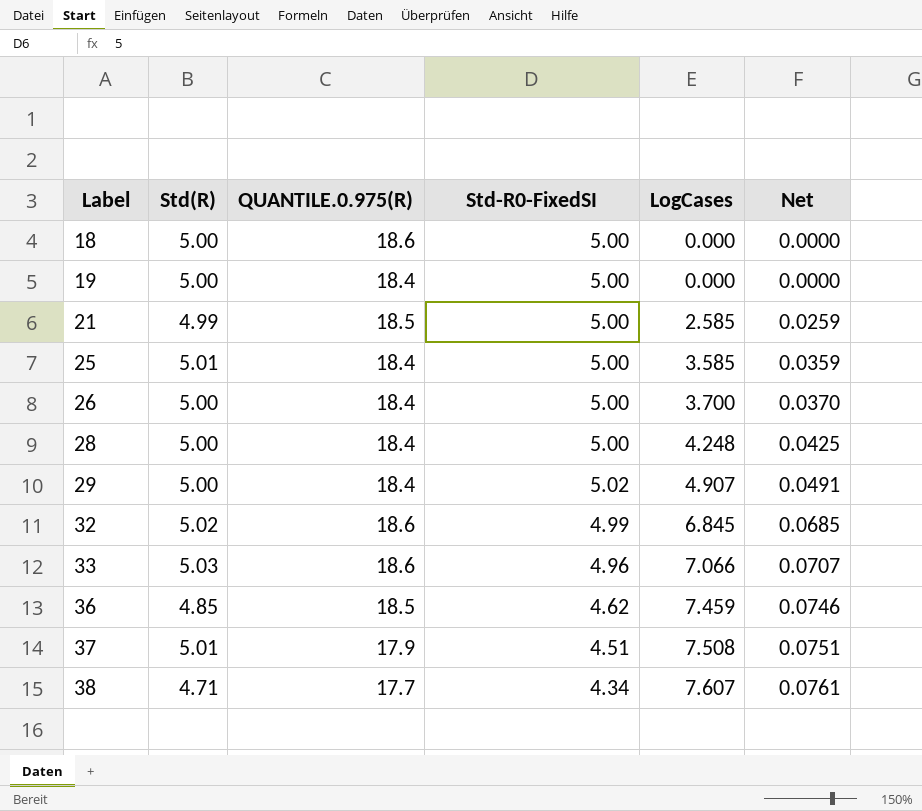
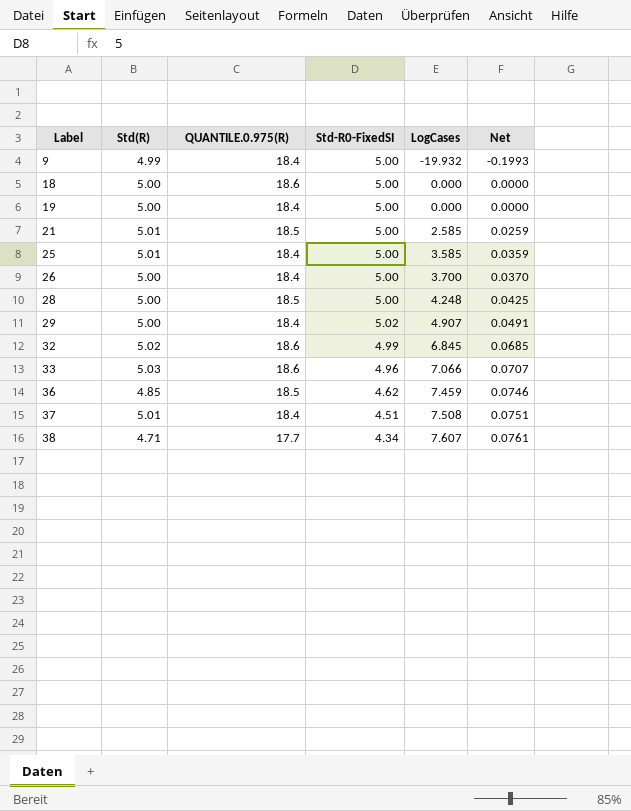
row 9: none -> 4.99 | 18.4 | 5.00 | -19.932 | -0.1993
21 | Std(R): 4.99 -> 5.01
28 | QUANTILE.0.975(R): 18.4 -> 18.5
37 | QUANTILE.0.975(R): 17.9 -> 18.4

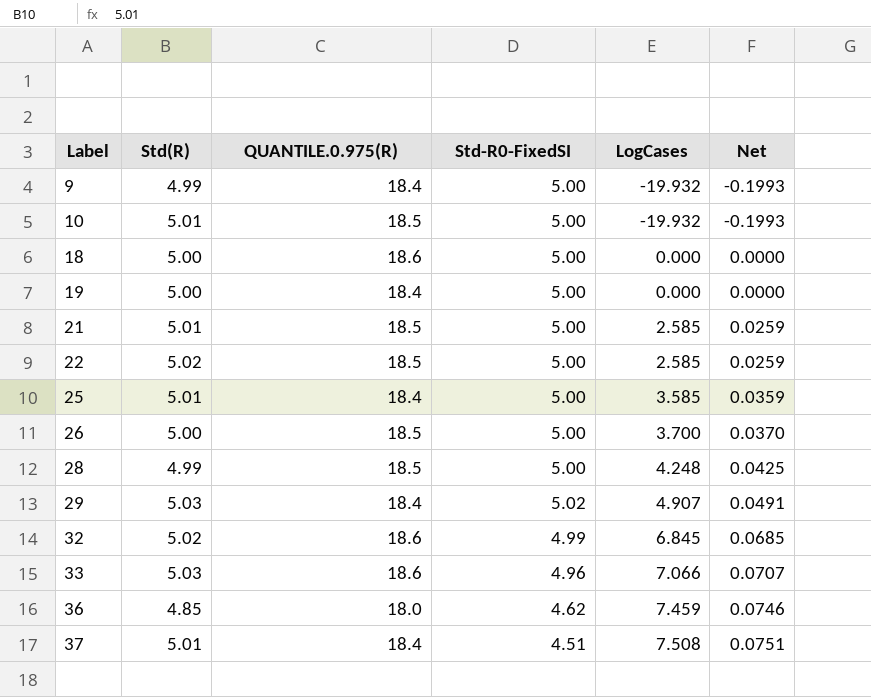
row 38: 4.71 | 17.7 | 4.34 | 7.607 | 0.0761 -> none
row 10: none -> 5.01 | 18.5 | 5.00 | -19.932 | -0.1993
row 22: none -> 5.02 | 18.5 | 5.00 | 2.585 | 0.0259
26 | QUANTILE.0.975(R): 18.4 -> 18.5
28 | Std(R): 5.00 -> 4.99
29 | Std(R): 5.00 -> 5.03
36 | QUANTILE.0.975(R): 18.5 -> 18.0

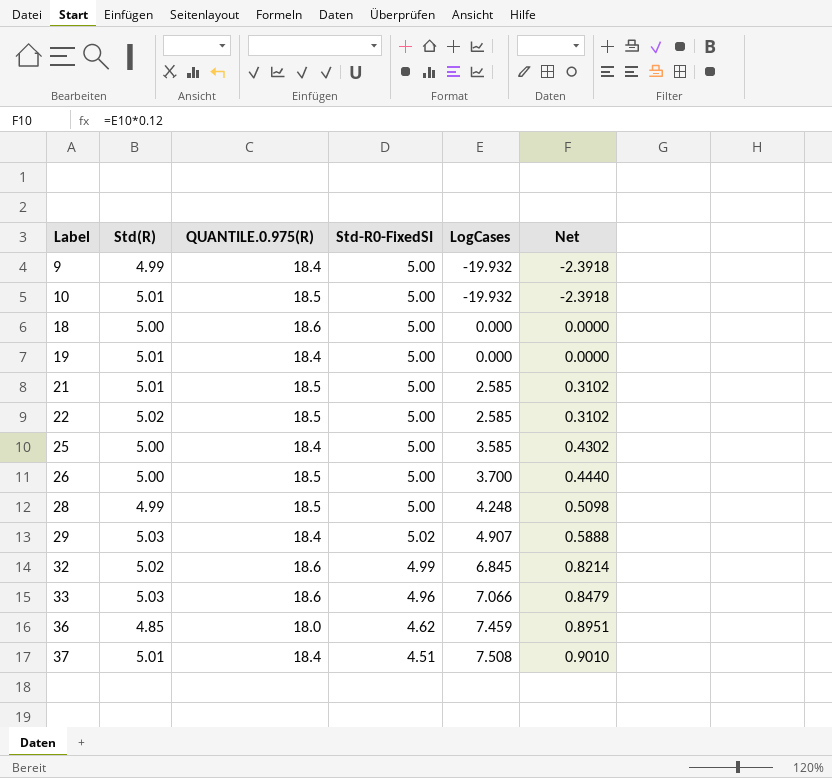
column Net | formula: [LogCases] * 0.01 -> [LogCases] * 0.12
19 | Std(R): 5.00 -> 5.01
25 | Std(R): 5.01 -> 5.00

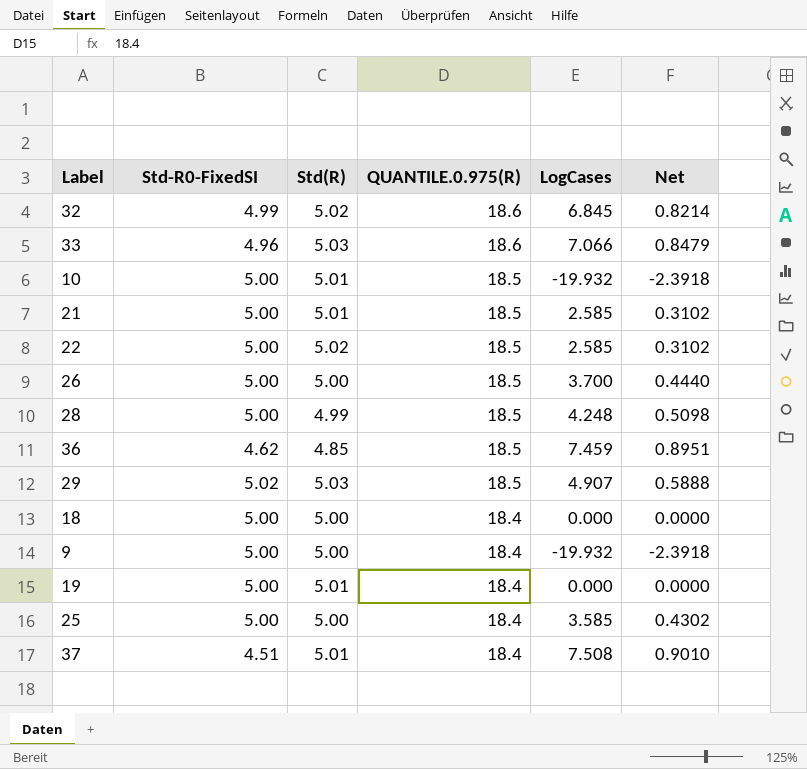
row order: Label ascending -> QUANTILE.0.975(R) descending
column Std-R0-FixedSI | position: 4 -> 2
36 | QUANTILE.0.975(R): 18.0 -> 18.5
29 | QUANTILE.0.975(R): 18.4 -> 18.5
18 | QUANTILE.0.975(R): 18.6 -> 18.4
9 | Std(R): 4.99 -> 5.00

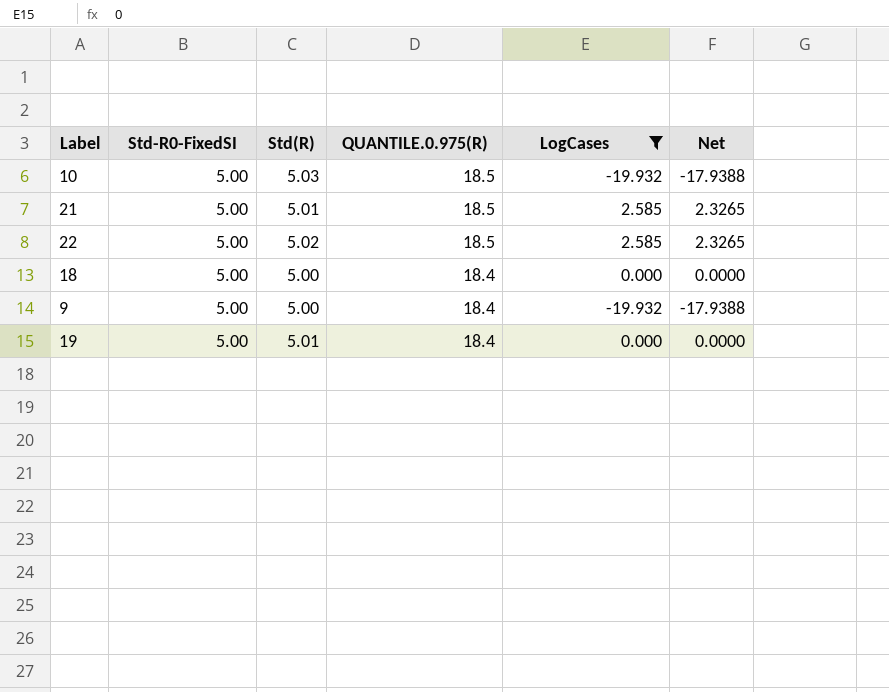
filter: none -> LogCases <= 2.585
column Net | formula: [LogCases] * 0.12 -> [LogCases] * 0.9
10 | Std(R): 5.01 -> 5.03

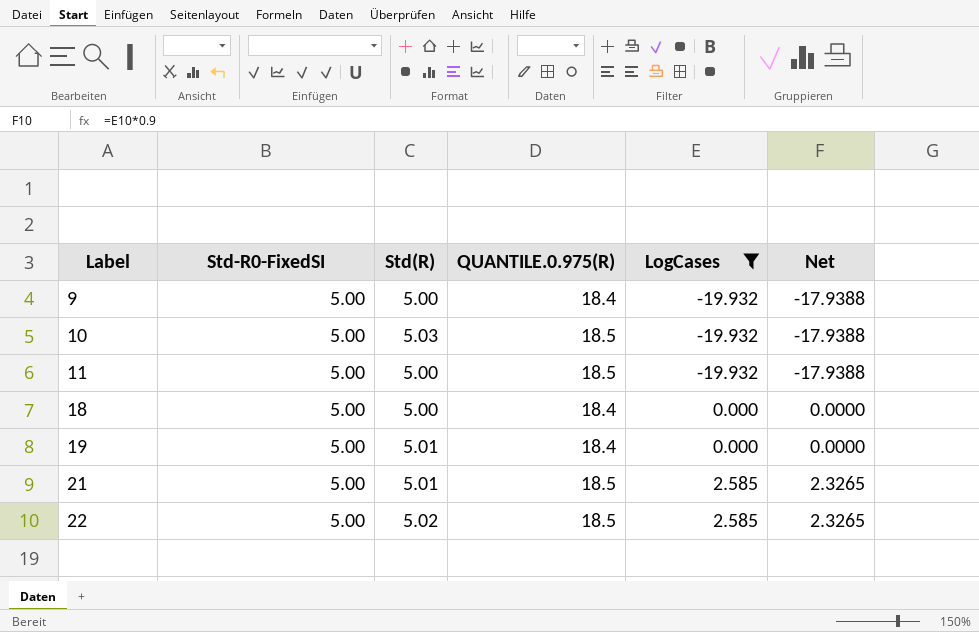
row order: QUANTILE.0.975(R) descending -> Label ascending
row 11: none -> 5.00 | 5.00 | 18.5 | -19.932 | -17.9388

